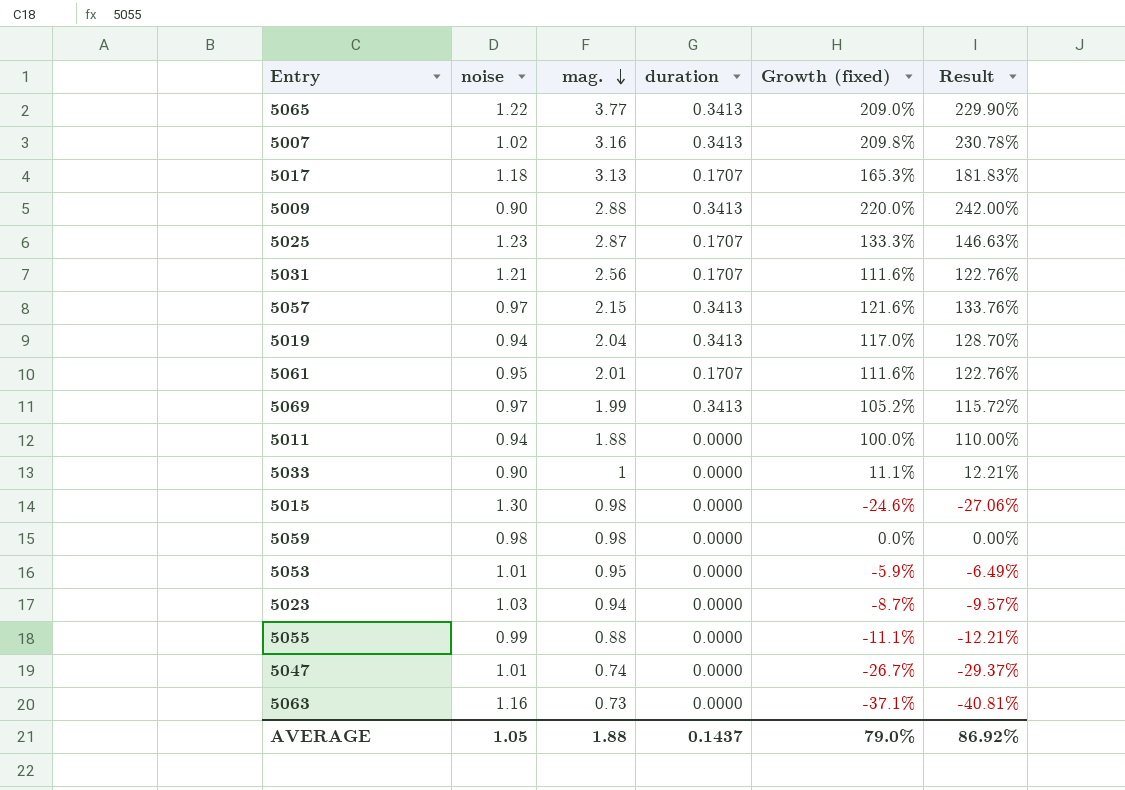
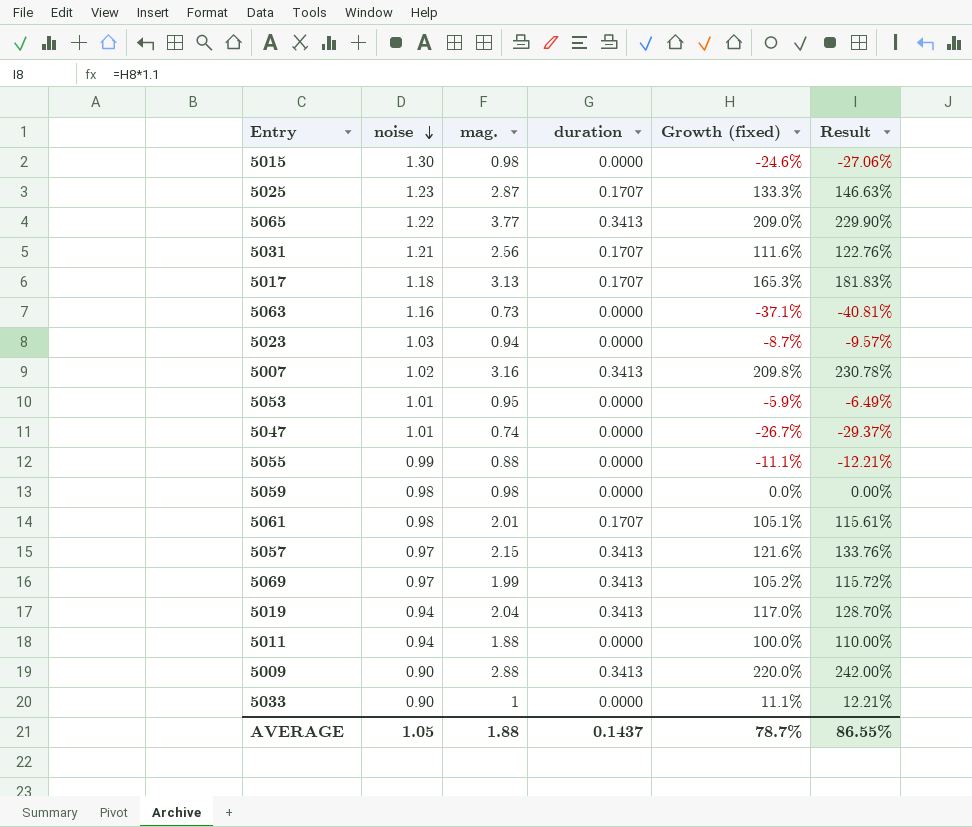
row order: mag. descending -> noise descending
5061 | noise: 0.95 -> 0.98
5061 | Growth (fixed): 111.6% -> 105.1%
5061 | Result: 122.76% -> 115.61%
AVERAGE | Growth (fixed): 79.0% -> 78.7%
AVERAGE | Result: 86.92% -> 86.55%

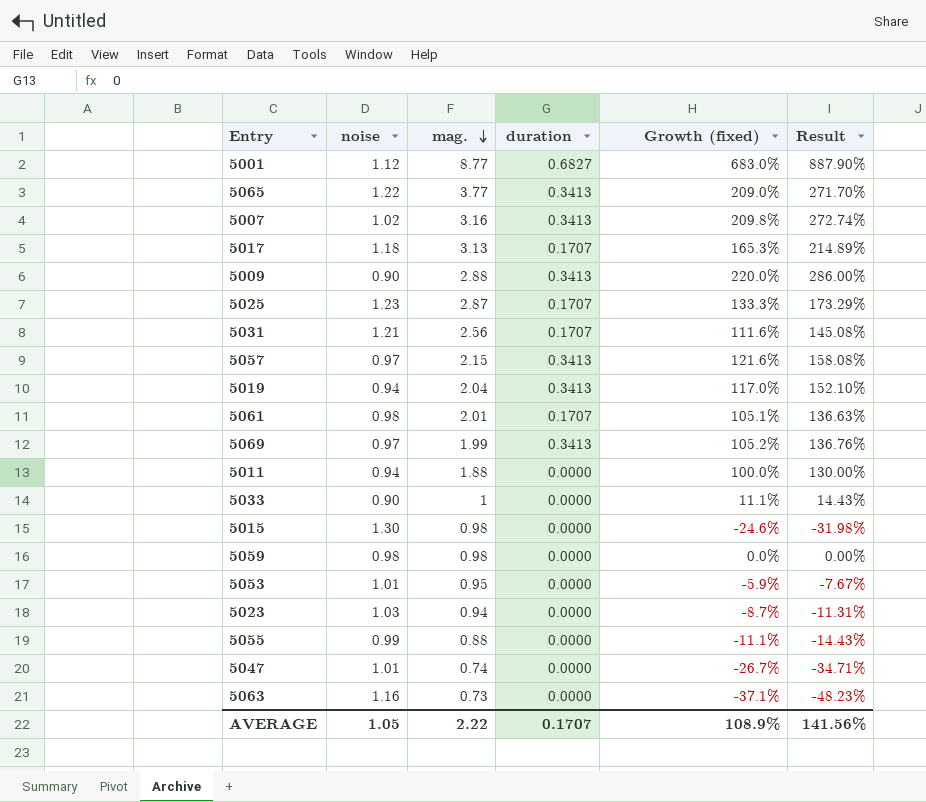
row order: noise descending -> mag. descending
column Result | formula: [Growth (fixed)] * 1.1 -> [Growth (fixed)] * 1.3
row 5001: none -> 1.12 | 8.77 | 0.6827 | 683.0% | 887.90%
AVERAGE | mag.: 1.88 -> 2.22
AVERAGE | duration: 0.1437 -> 0.1707
AVERAGE | Growth (fixed): 78.7% -> 108.9%
AVERAGE | Result: 86.55% -> 141.56%

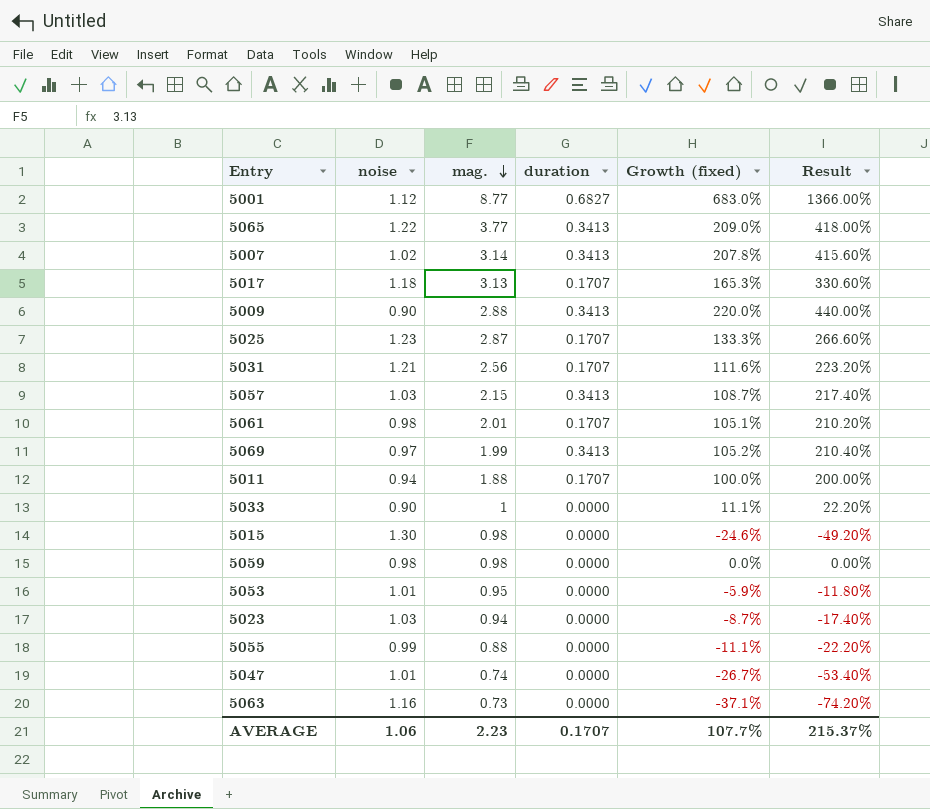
column Result | formula: [Growth (fixed)] * 1.3 -> [Growth (fixed)] * 2
row 5019: 0.94 | 2.04 | 0.3413 | 117.0% | 152.10% -> none
5007 | mag.: 3.16 -> 3.14
5007 | Growth (fixed): 209.8% -> 207.8%
5057 | noise: 0.97 -> 1.03
5057 | Growth (fixed): 121.6% -> 108.7%
5011 | duration: 0.0000 -> 0.1707
AVERAGE | noise: 1.05 -> 1.06
AVERAGE | mag.: 2.22 -> 2.23
AVERAGE | Growth (fixed): 108.9% -> 107.7%
AVERAGE | Result: 141.56% -> 215.37%

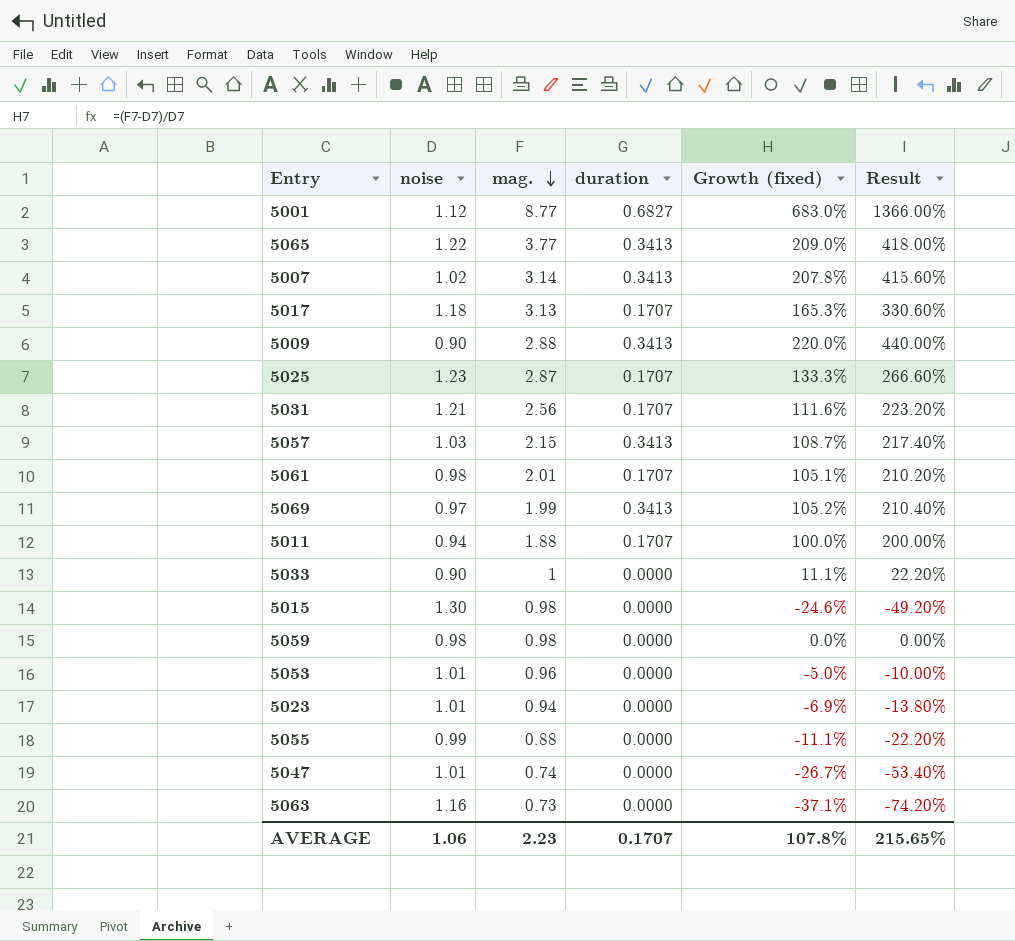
5053 | mag.: 0.95 -> 0.96
5053 | Growth (fixed): -5.9% -> -5.0%
5053 | Result: -11.80% -> -10.00%
5023 | noise: 1.03 -> 1.01
5023 | Growth (fixed): -8.7% -> -6.9%
5023 | Result: -17.40% -> -13.80%
AVERAGE | Growth (fixed): 107.7% -> 107.8%
AVERAGE | Result: 215.37% -> 215.65%

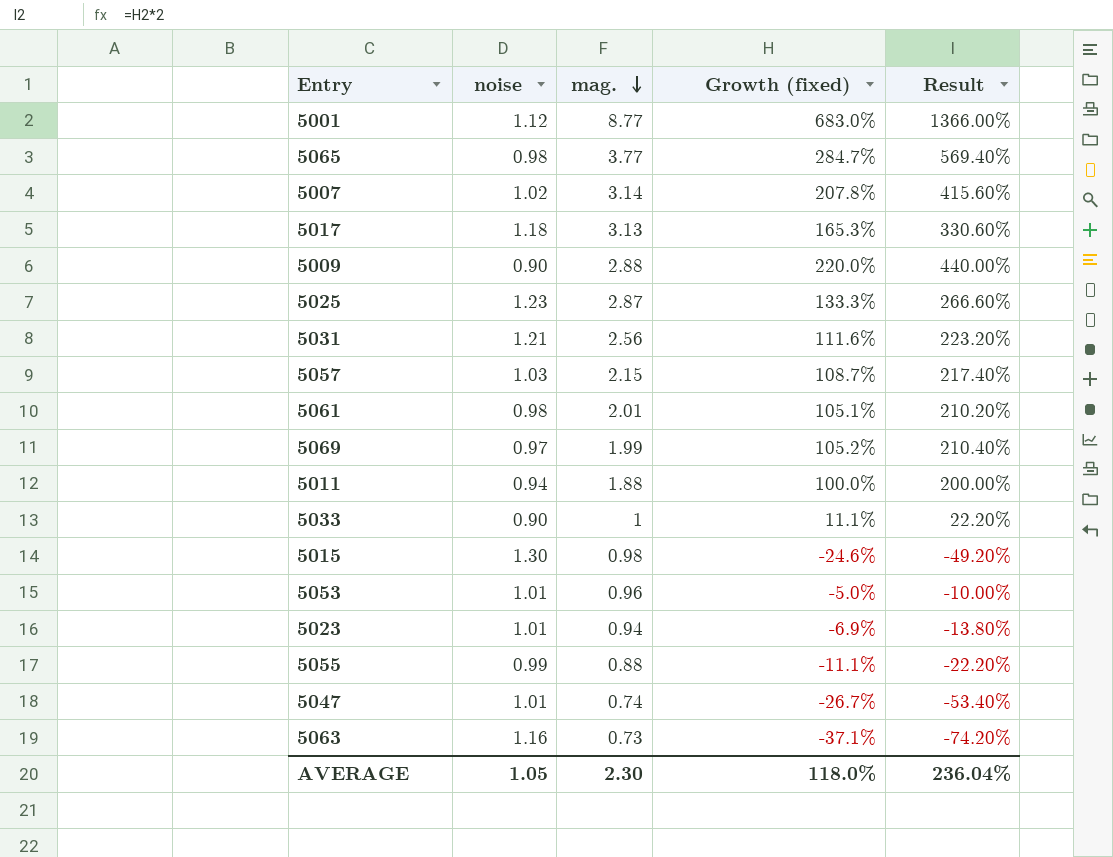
column duration | position: 4 -> none
row 5059: 0.98 | 0.98 | 0.0000 | 0.0% | 0.00% -> none
5065 | noise: 1.22 -> 0.98
5065 | Growth (fixed): 209.0% -> 284.7%
5065 | Result: 418.00% -> 569.40%
AVERAGE | noise: 1.06 -> 1.05
AVERAGE | mag.: 2.23 -> 2.30
AVERAGE | Growth (fixed): 107.8% -> 118.0%
AVERAGE | Result: 215.65% -> 236.04%

